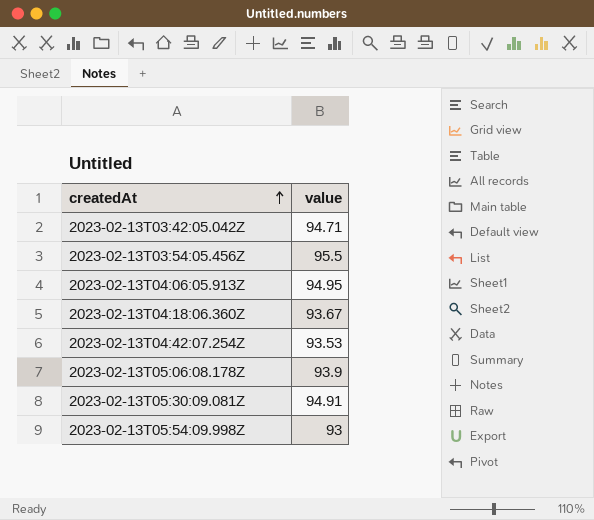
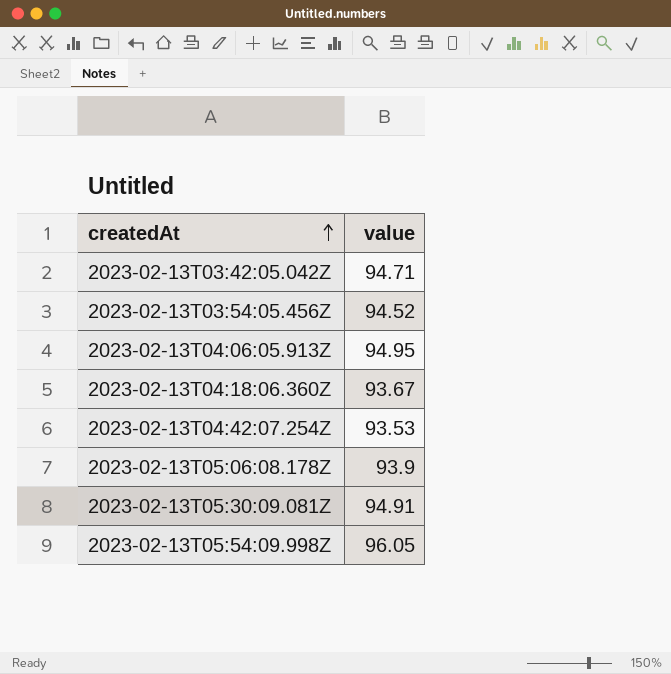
2023-02-13T03:54:05.456Z | value: 95.5 -> 94.52
2023-02-13T05:54:09.998Z | value: 93 -> 96.05

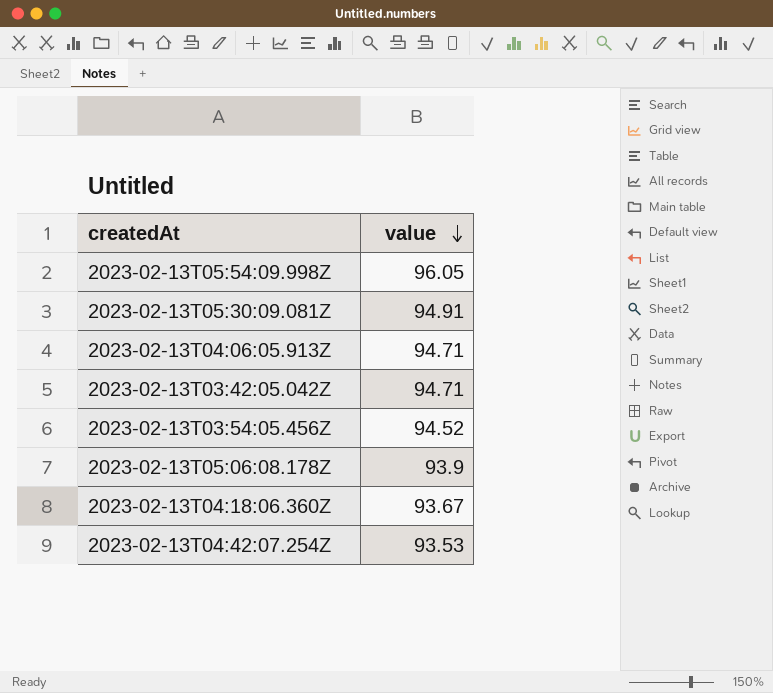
row order: createdAt ascending -> value descending
2023-02-13T04:06:05.913Z | value: 94.95 -> 94.71

